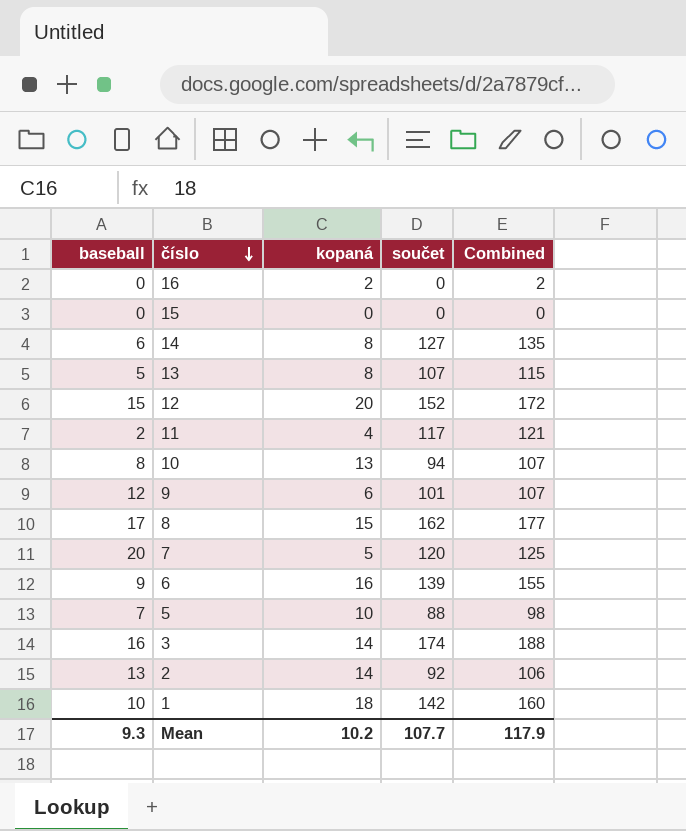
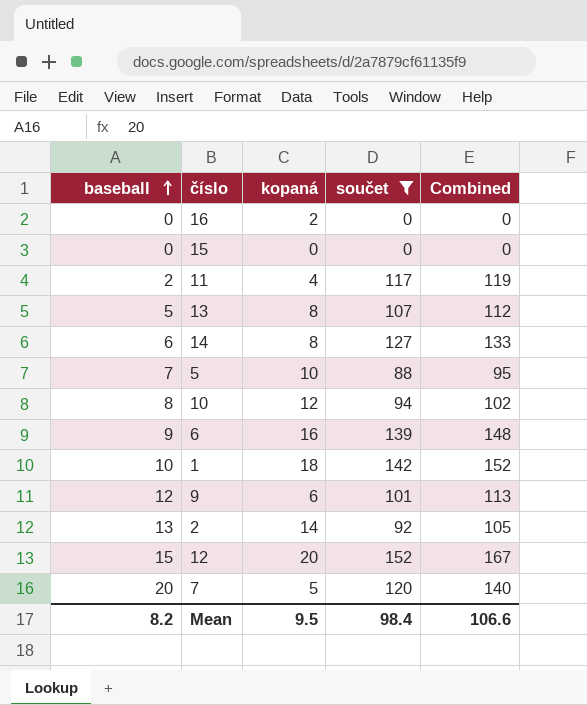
filter: none -> součet <= 152
row order: číslo descending -> baseball ascending
column Combined | formula: [kopaná] + [součet] -> [baseball] + [součet]
10 | kopaná: 13 -> 12
Mean | baseball: 9.3 -> 8.2
Mean | kopaná: 10.2 -> 9.5
Mean | součet: 107.7 -> 98.4
Mean | Combined: 117.9 -> 106.6

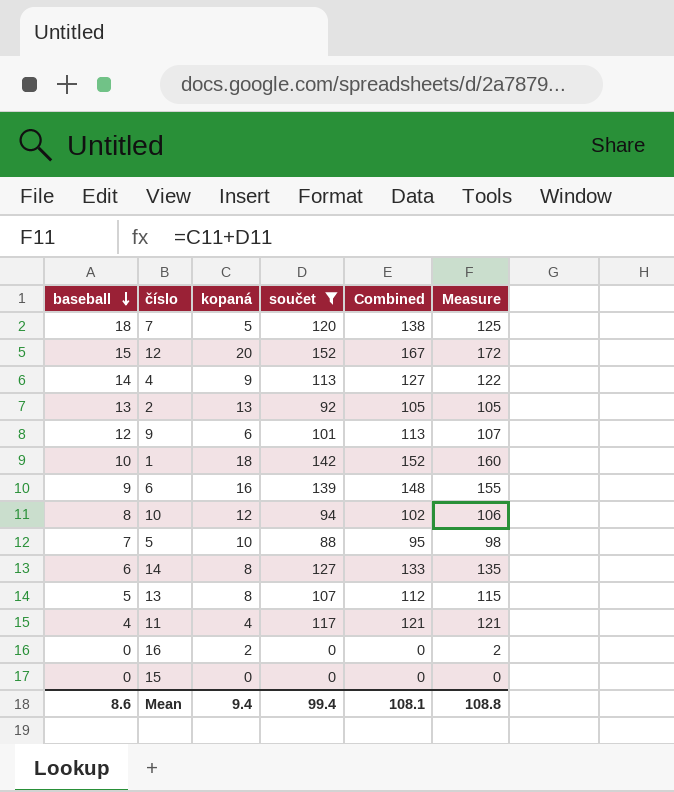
row order: baseball ascending -> baseball descending
column Measure | formula: none -> [kopaná] + [součet]
7 | baseball: 20 -> 18
7 | Combined: 140 -> 138
row 4: none -> 14 | 9 | 113 | 127 | 122
2 | kopaná: 14 -> 13
11 | baseball: 2 -> 4
11 | Combined: 119 -> 121
Mean | baseball: 8.2 -> 8.6
Mean | kopaná: 9.5 -> 9.4
Mean | součet: 98.4 -> 99.4
Mean | Combined: 106.6 -> 108.1

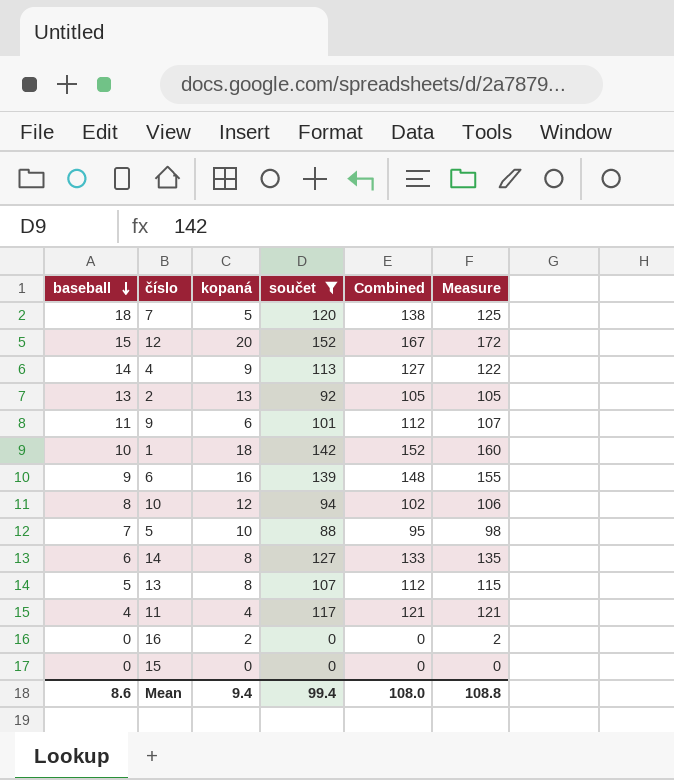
9 | baseball: 12 -> 11
9 | Combined: 113 -> 112
Mean | Combined: 108.1 -> 108.0

